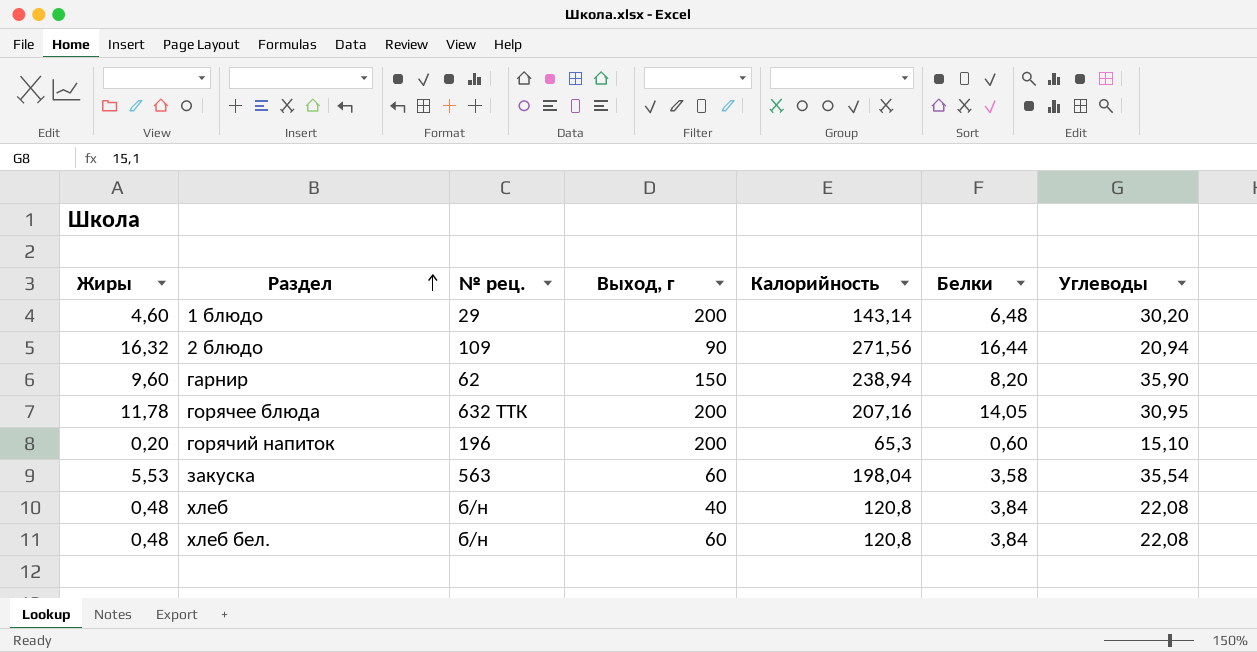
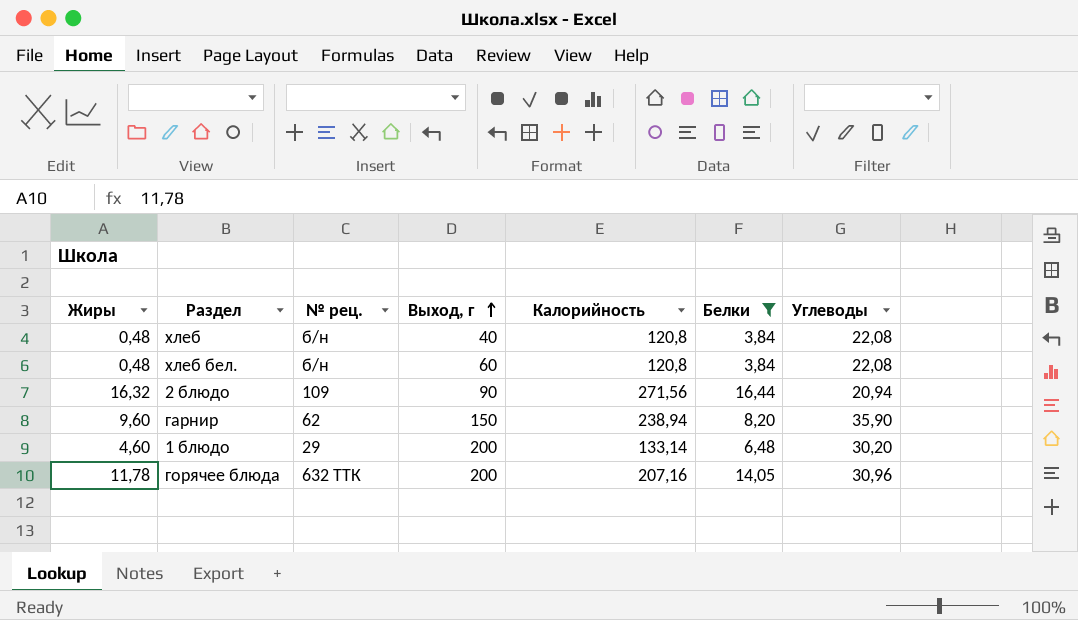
filter: none -> Белки >= 3,84
row order: Раздел ascending -> Выход, г ascending
1 блюдо | Калорийность: 143,14 -> 133,14
горячее блюда | Углеводы: 30,95 -> 30,96

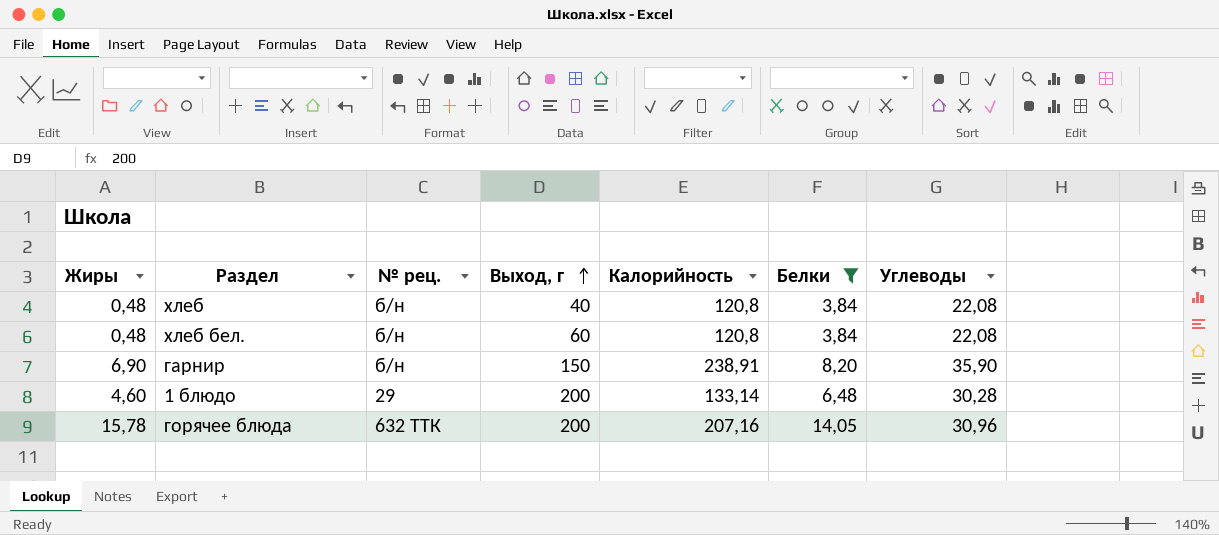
row 2 блюдо: 16,32 | 109 | 90 | 271,56 | 16,44 | 20,94 -> none
гарнир | Жиры: 9,60 -> 6,90
гарнир | № рец.: 62 -> б/н
гарнир | Калорийность: 238,94 -> 238,91
1 блюдо | Углеводы: 30,20 -> 30,28
горячее блюда | Жиры: 11,78 -> 15,78

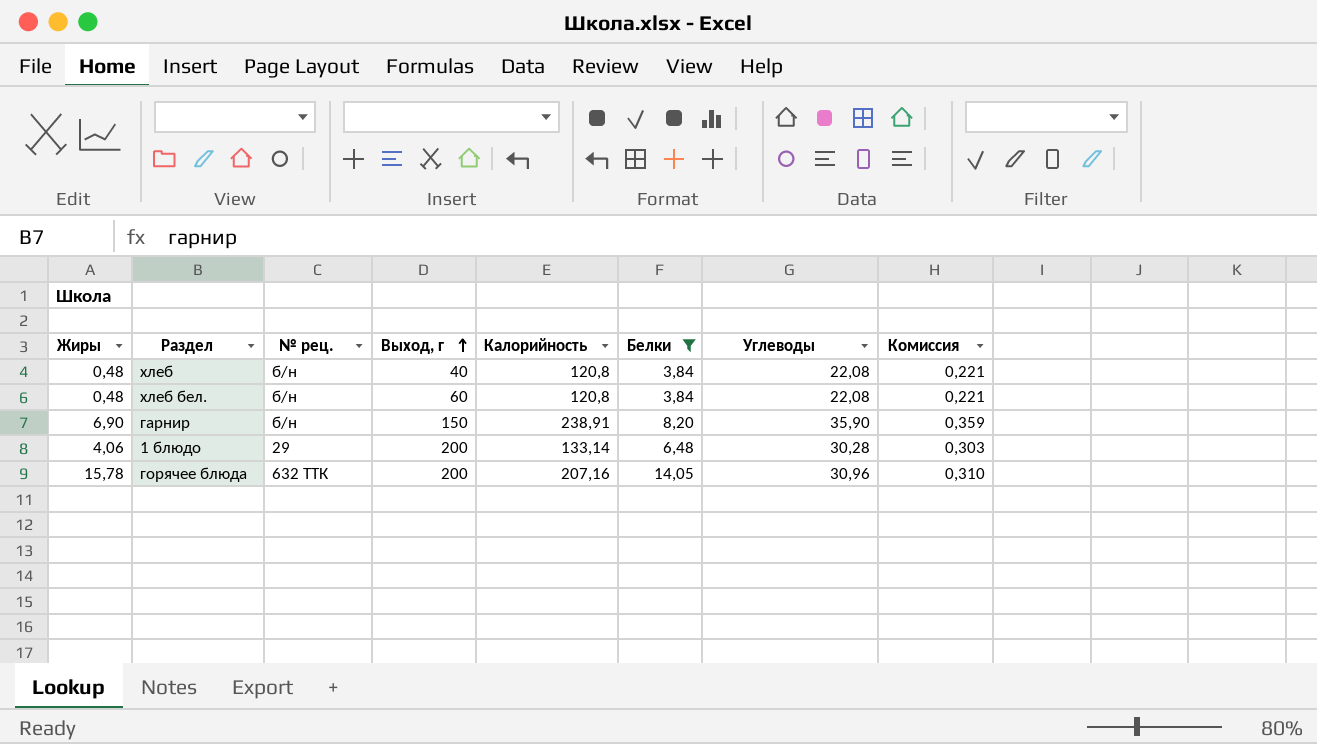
column Комиссия | formula: none -> [Углеводы] * 0,01
1 блюдо | Жиры: 4,60 -> 4,06

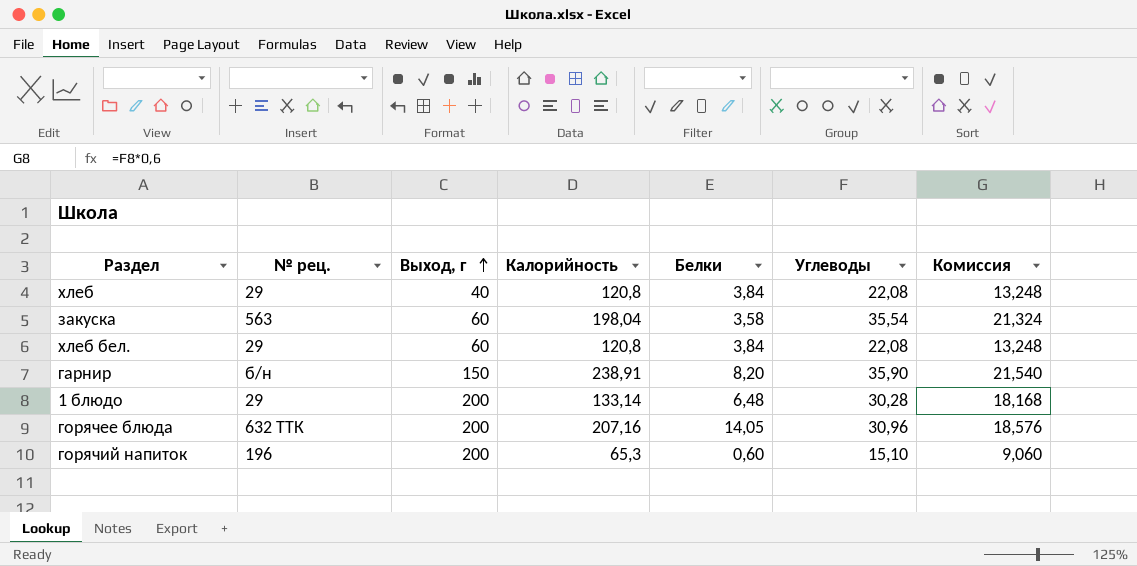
filter: Белки >= 3,84 -> none
column Жиры | position: 1 -> none
column Комиссия | formula: [Углеводы] * 0,01 -> [Углеводы] * 0,6
хлеб | № рец.: б/н -> 29
хлеб бел. | № рец.: б/н -> 29

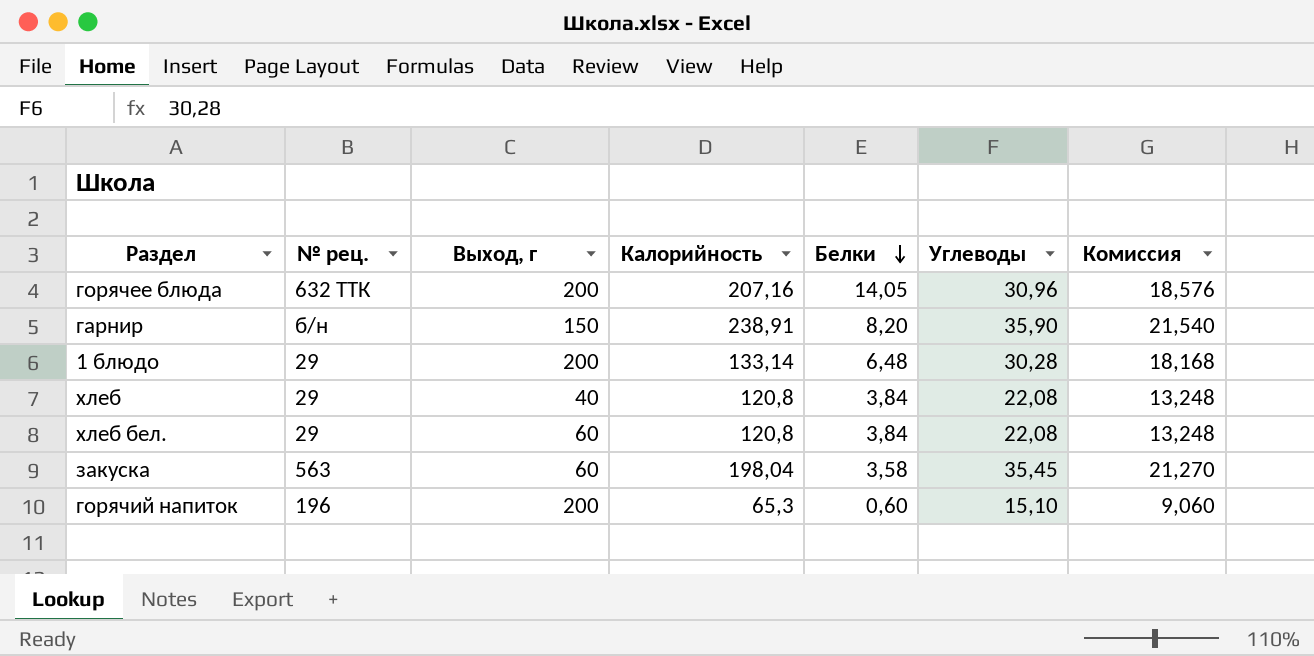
row order: Выход, г ascending -> Белки descending
закуска | Углеводы: 35,54 -> 35,45
закуска | Комиссия: 21,324 -> 21,270

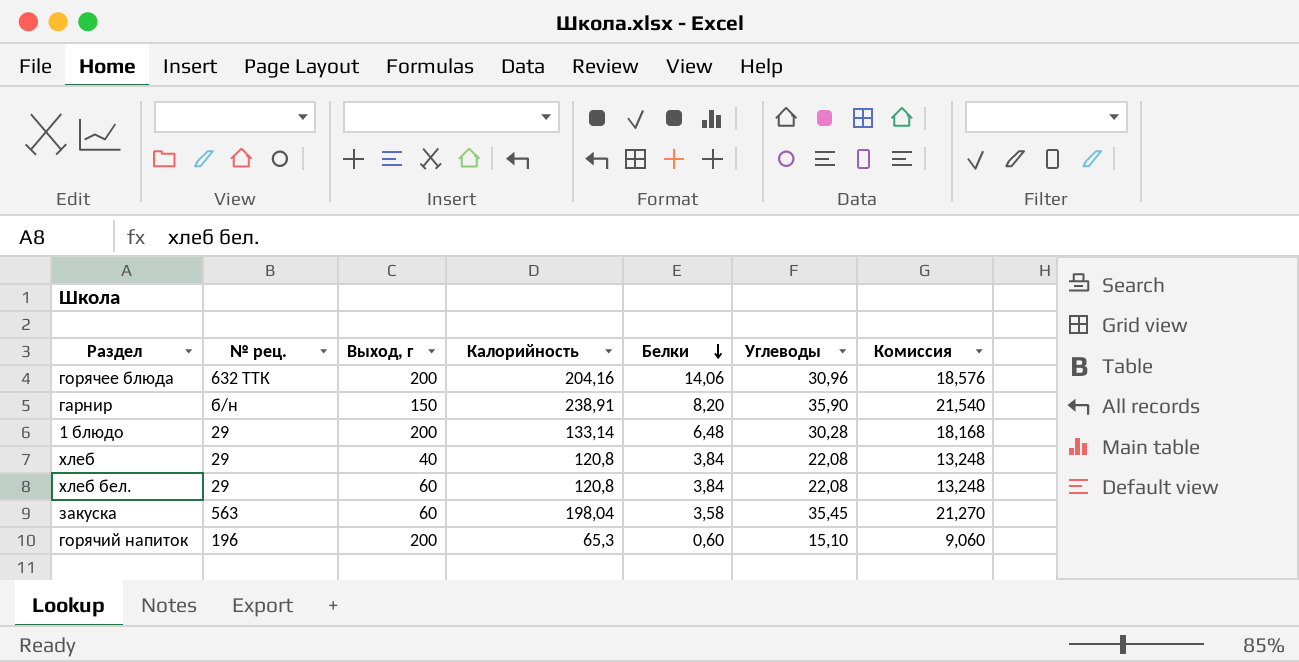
горячее блюда | Калорийность: 207,16 -> 204,16
горячее блюда | Белки: 14,05 -> 14,06

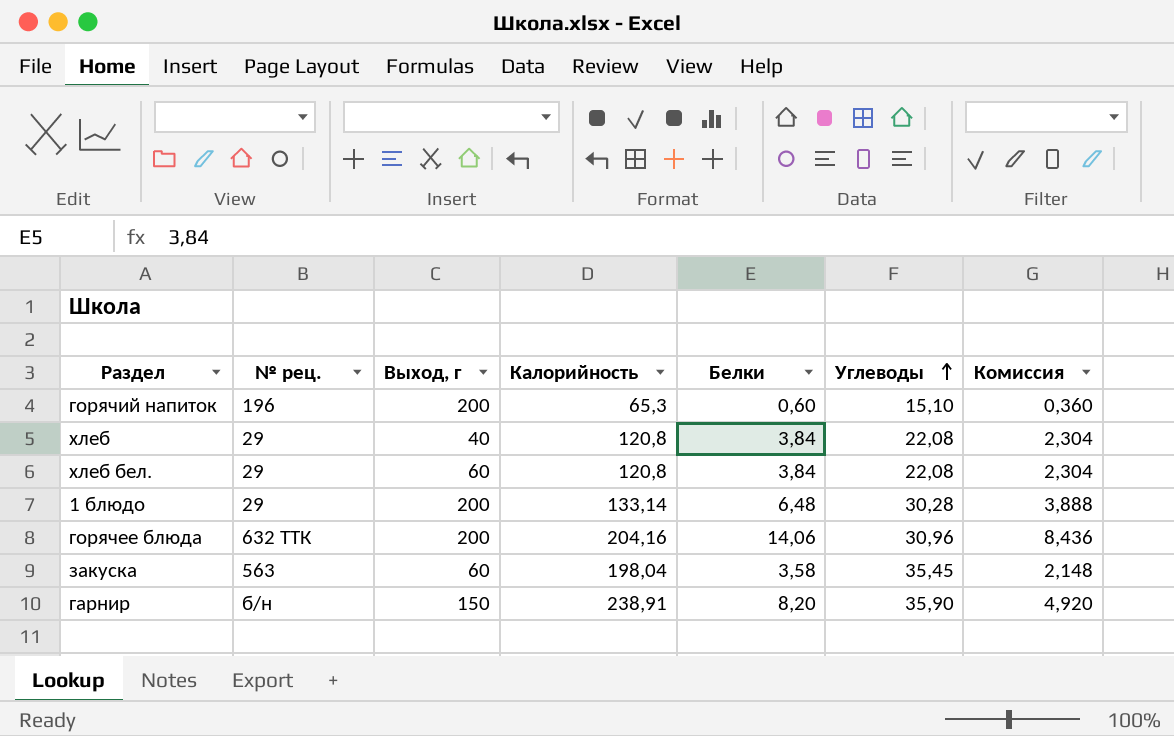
row order: Белки descending -> Углеводы ascending
column Комиссия | formula: [Углеводы] * 0,6 -> [Белки] * 0,6

